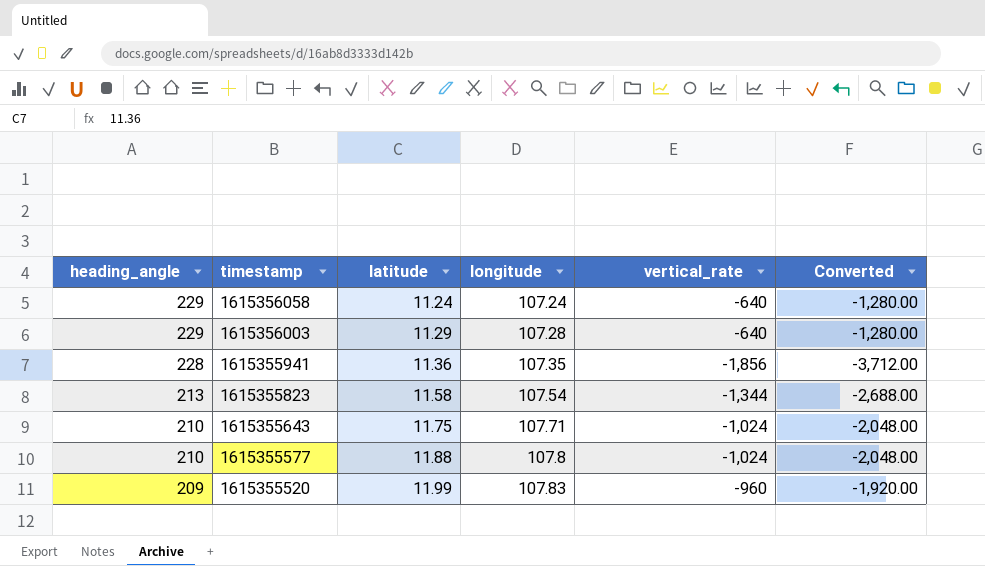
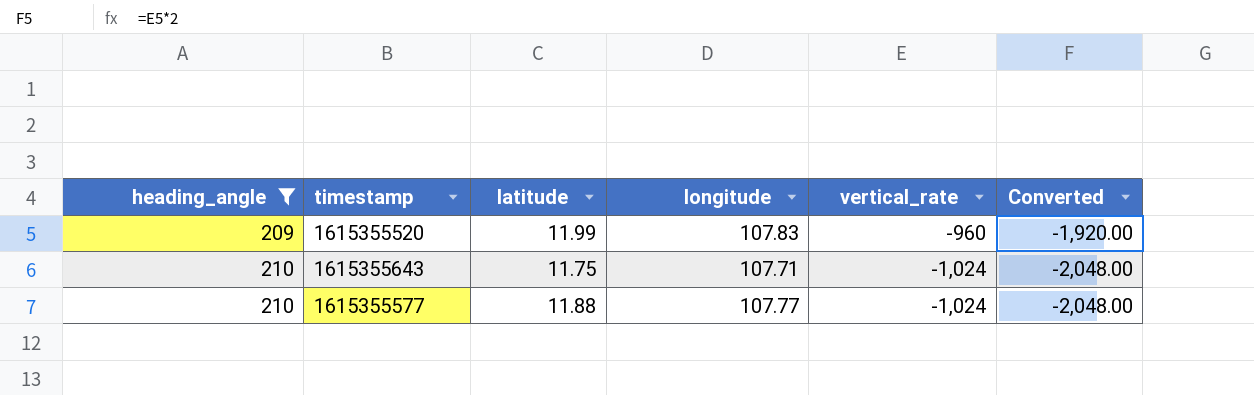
filter: none -> heading_angle <= 210
row order: heading_angle descending -> heading_angle ascending
1615355577 | longitude: 107.8 -> 107.77

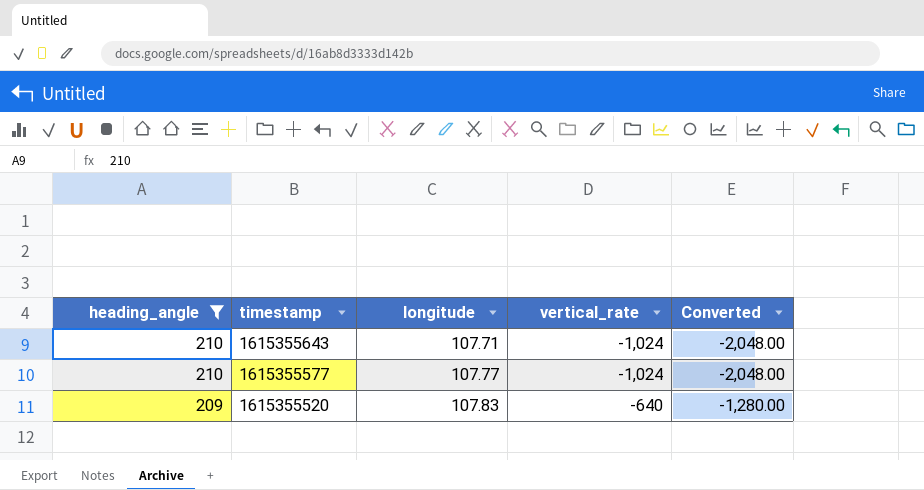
row order: heading_angle ascending -> heading_angle descending
column latitude | position: 3 -> none
1615355520 | vertical_rate: -960 -> -640
1615355520 | Converted: -1,920.00 -> -1,280.00

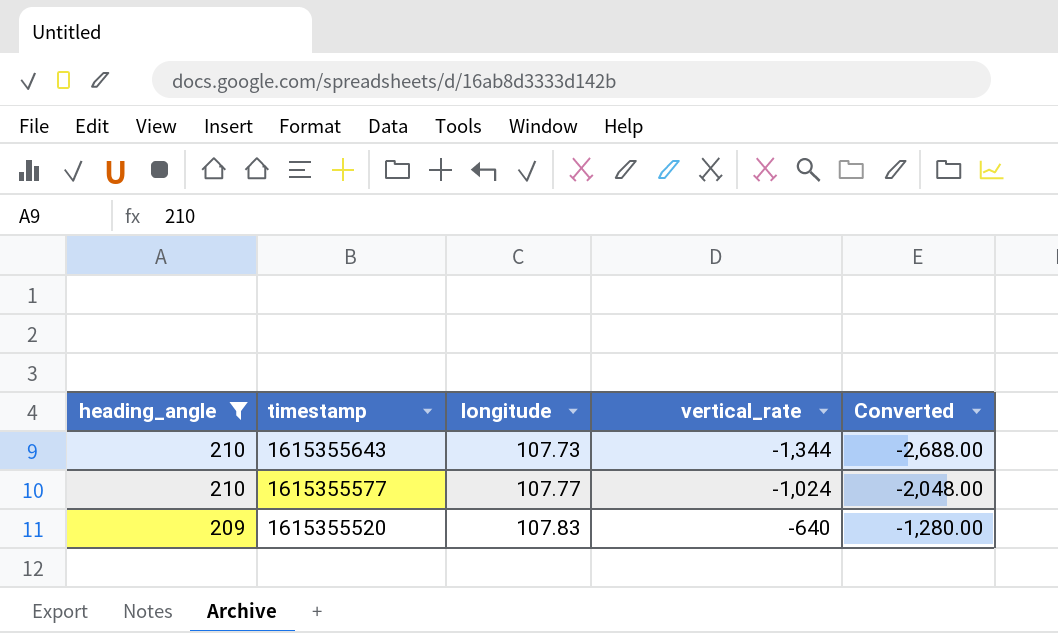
1615355643 | longitude: 107.71 -> 107.73
1615355643 | vertical_rate: -1,024 -> -1,344
1615355643 | Converted: -2,048.00 -> -2,688.00

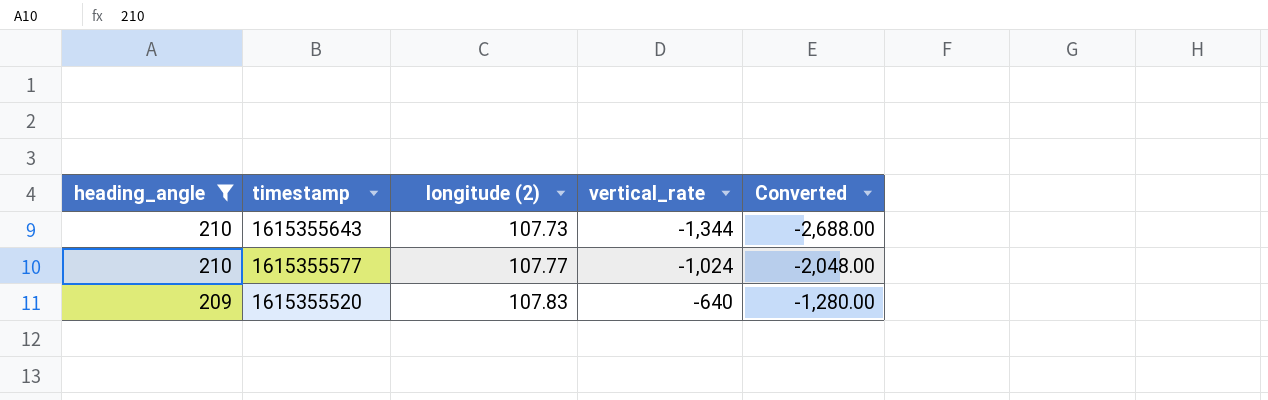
column name: longitude -> longitude (2)

